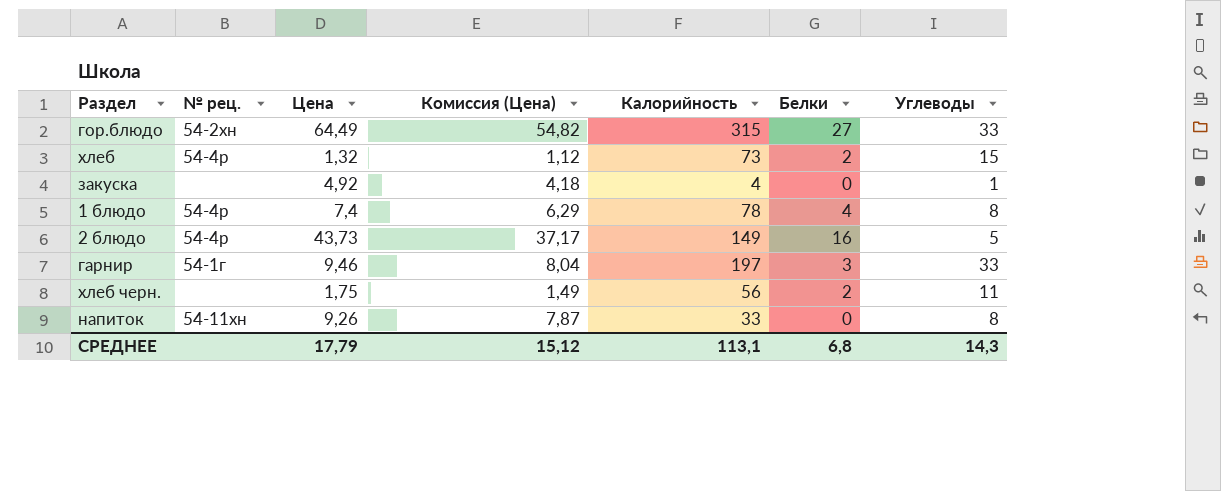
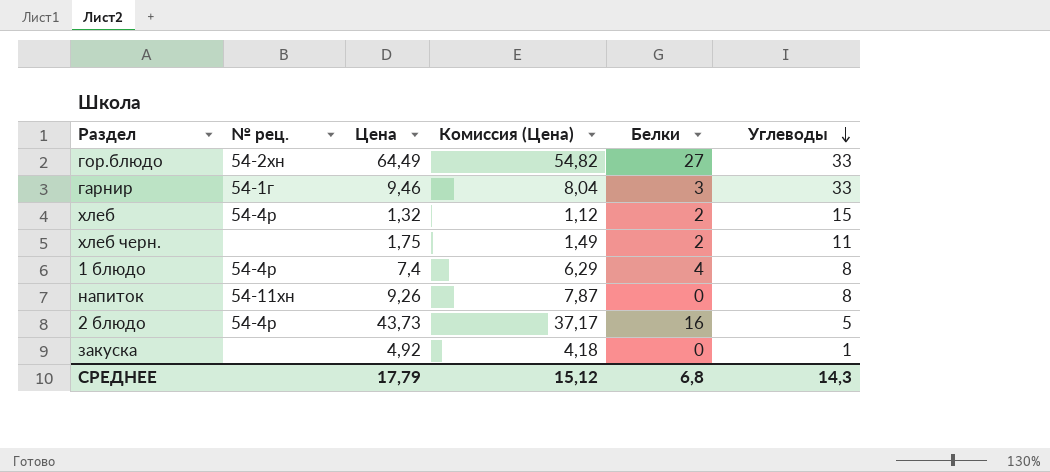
row order: none -> Углеводы descending
column Калорийность | position: 5 -> none

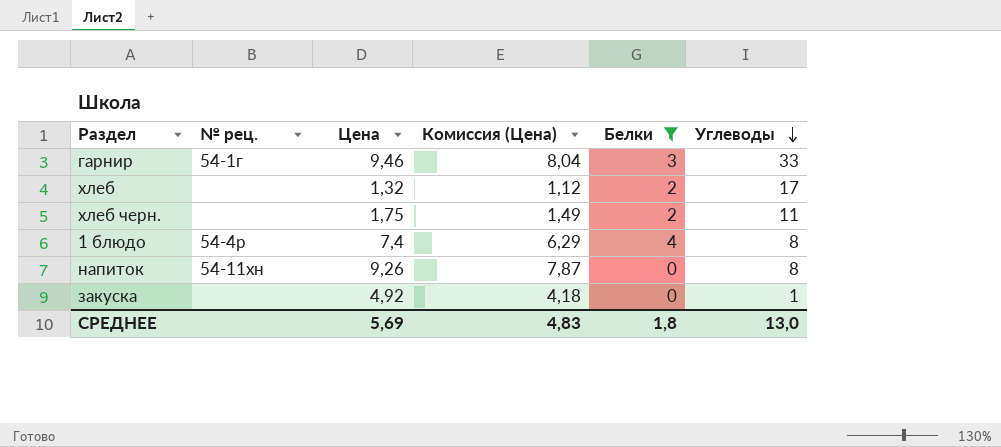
filter: none -> Белки <= 4
хлеб | № рец.: 54-4р -> none
хлеб | Углеводы: 15 -> 17
СРЕДНЕЕ | Цена: 17,79 -> 5,69
СРЕДНЕЕ | Комиссия (Цена): 15,12 -> 4,83
СРЕДНЕЕ | Белки: 6,8 -> 1,8
СРЕДНЕЕ | Углеводы: 14,3 -> 13,0

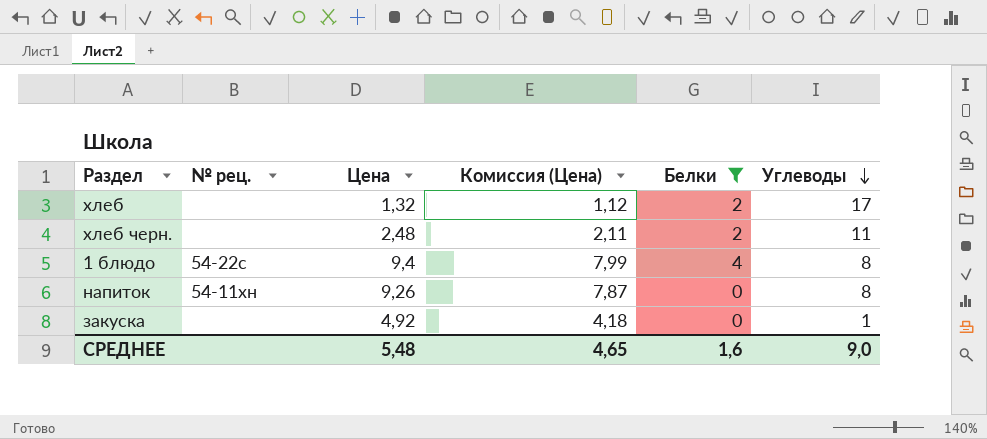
row гарнир: 54-1г | 9,46 | 8,04 | 3 | 33 -> none
хлеб черн. | Цена: 1,75 -> 2,48
хлеб черн. | Комиссия (Цена): 1,49 -> 2,11
1 блюдо | № рец.: 54-4р -> 54-22с
1 блюдо | Цена: 7,4 -> 9,4
1 блюдо | Комиссия (Цена): 6,29 -> 7,99
СРЕДНЕЕ | Цена: 5,69 -> 5,48
СРЕДНЕЕ | Комиссия (Цена): 4,83 -> 4,65
СРЕДНЕЕ | Белки: 1,8 -> 1,6
СРЕДНЕЕ | Углеводы: 13,0 -> 9,0

